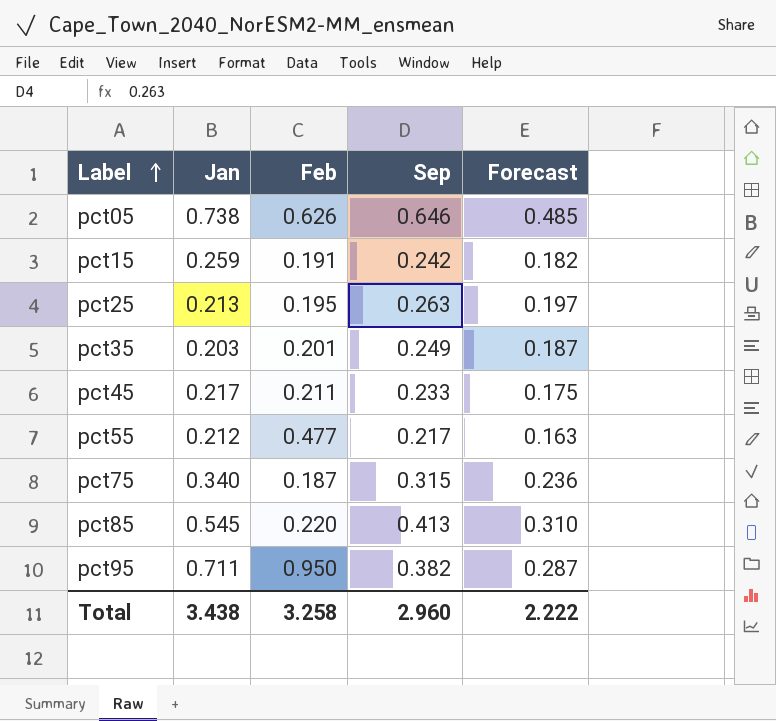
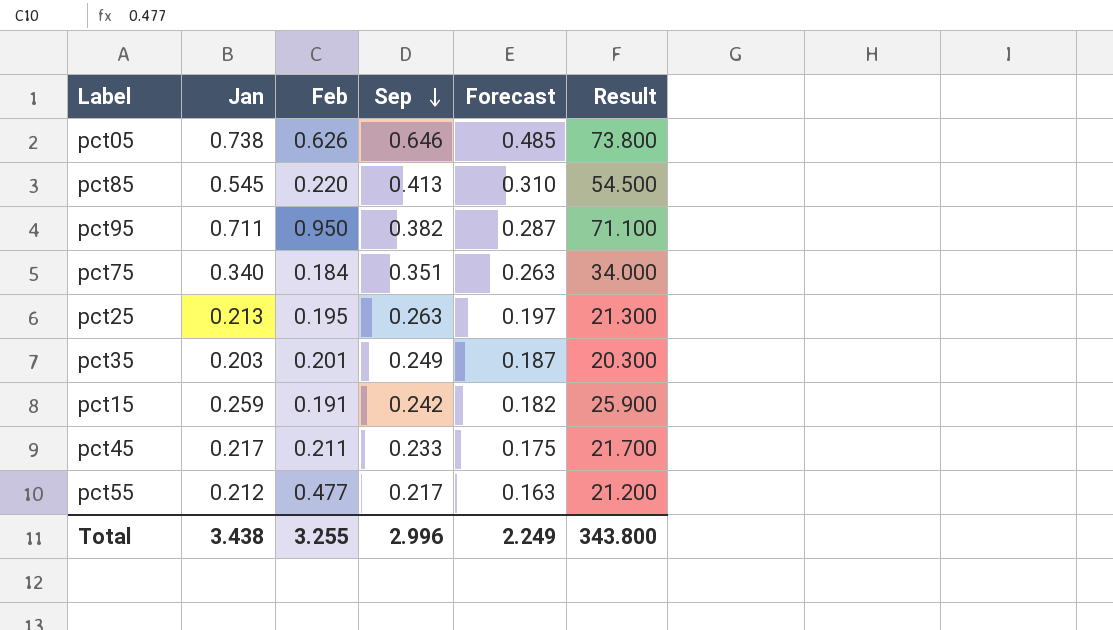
row order: Label ascending -> Sep descending
column Result | formula: none -> [Jan] * 100
pct75 | Feb: 0.187 -> 0.184
pct75 | Sep: 0.315 -> 0.351
pct75 | Forecast: 0.236 -> 0.263
Total | Feb: 3.258 -> 3.255
Total | Sep: 2.960 -> 2.996
Total | Forecast: 2.222 -> 2.249

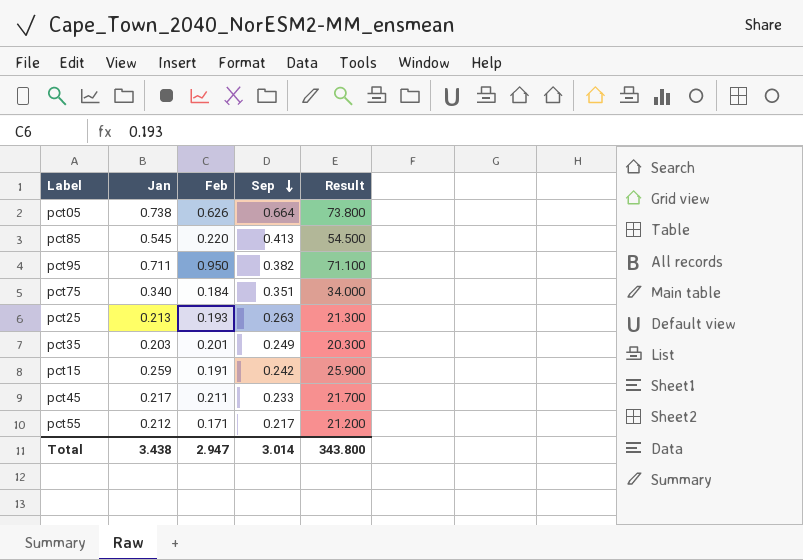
column Forecast | formula: [Sep] * 0.75 -> none
pct05 | Sep: 0.646 -> 0.664
pct25 | Feb: 0.195 -> 0.193
pct55 | Feb: 0.477 -> 0.171
Total | Feb: 3.255 -> 2.947
Total | Sep: 2.996 -> 3.014

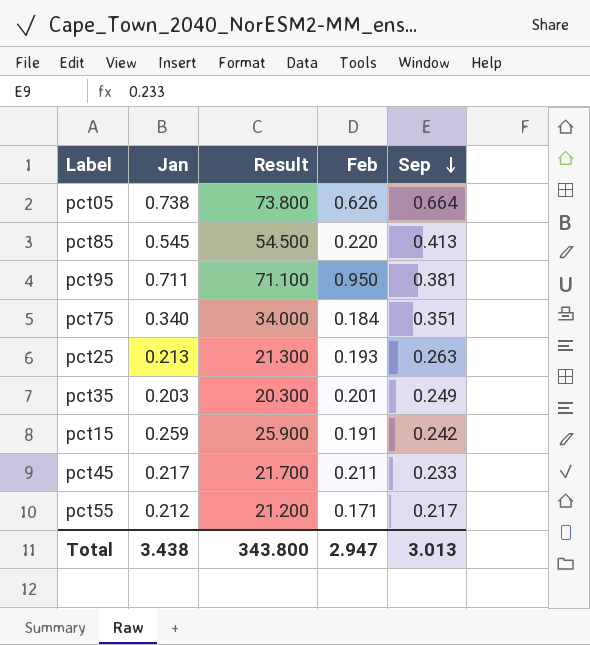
column Result | position: 5 -> 3
pct95 | Sep: 0.382 -> 0.381
Total | Sep: 3.014 -> 3.013

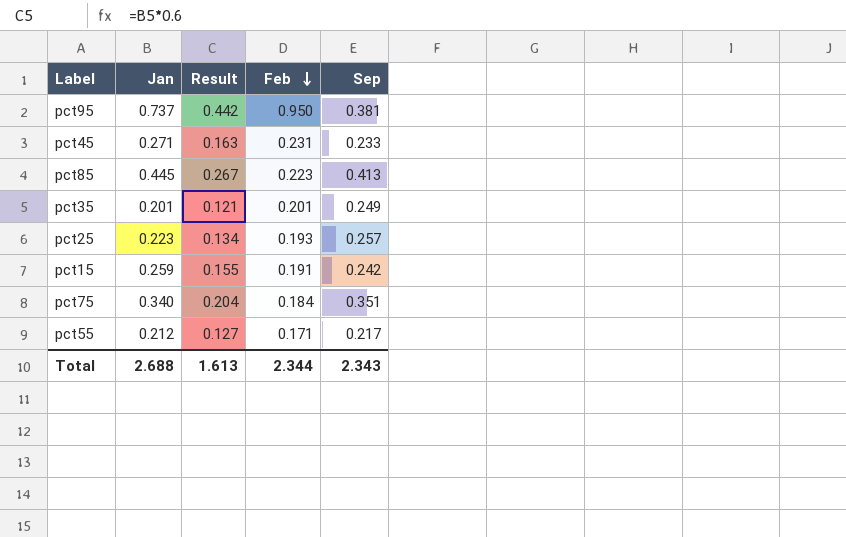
row order: Sep descending -> Feb descending
column Result | formula: [Jan] * 100 -> [Jan] * 0.6
row pct05: 0.738 | 73.800 | 0.626 | 0.664 -> none
pct95 | Jan: 0.711 -> 0.737
pct45 | Jan: 0.217 -> 0.271
pct45 | Feb: 0.211 -> 0.231
pct85 | Jan: 0.545 -> 0.445
pct85 | Feb: 0.220 -> 0.223
pct35 | Jan: 0.203 -> 0.201
pct25 | Jan: 0.213 -> 0.223
pct25 | Sep: 0.263 -> 0.257
Total | Jan: 3.438 -> 2.688
Total | Result: 343.800 -> 1.613
Total | Feb: 2.947 -> 2.344
Total | Sep: 3.013 -> 2.343

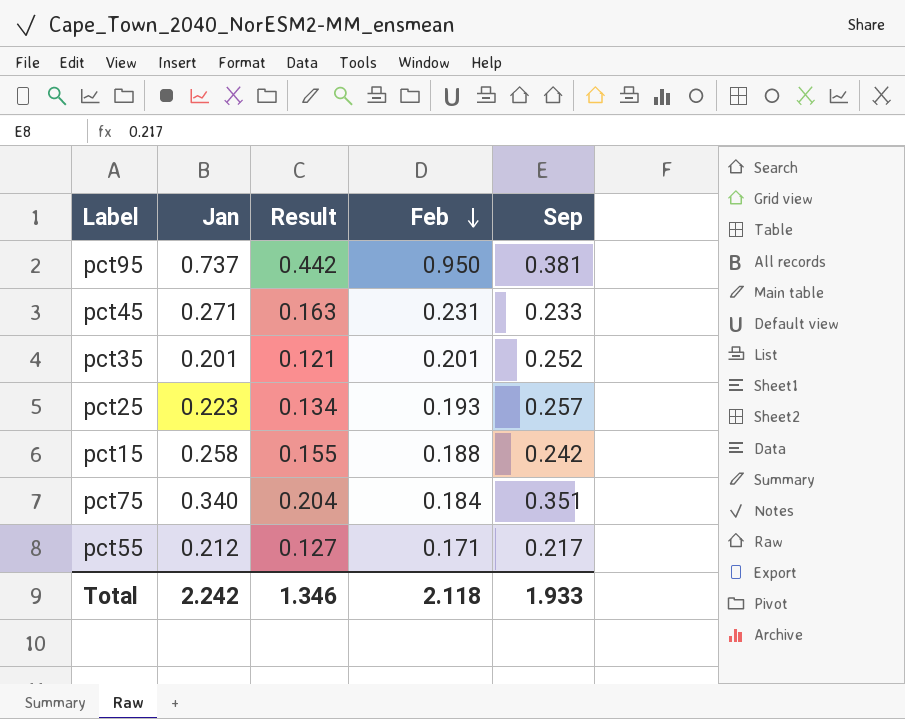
row pct85: 0.445 | 0.267 | 0.223 | 0.413 -> none
pct35 | Sep: 0.249 -> 0.252
pct15 | Jan: 0.259 -> 0.258
pct15 | Feb: 0.191 -> 0.188
Total | Jan: 2.688 -> 2.242
Total | Result: 1.613 -> 1.346
Total | Feb: 2.344 -> 2.118
Total | Sep: 2.343 -> 1.933

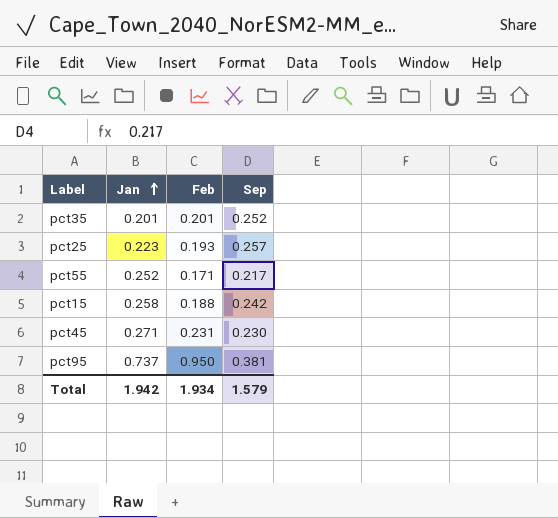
row order: Feb descending -> Jan ascending
column Result | formula: [Jan] * 0.6 -> none
row pct75: 0.340 | 0.204 | 0.184 | 0.351 -> none
pct55 | Jan: 0.212 -> 0.252
pct45 | Sep: 0.233 -> 0.230
Total | Jan: 2.242 -> 1.942
Total | Feb: 2.118 -> 1.934
Total | Sep: 1.933 -> 1.579

